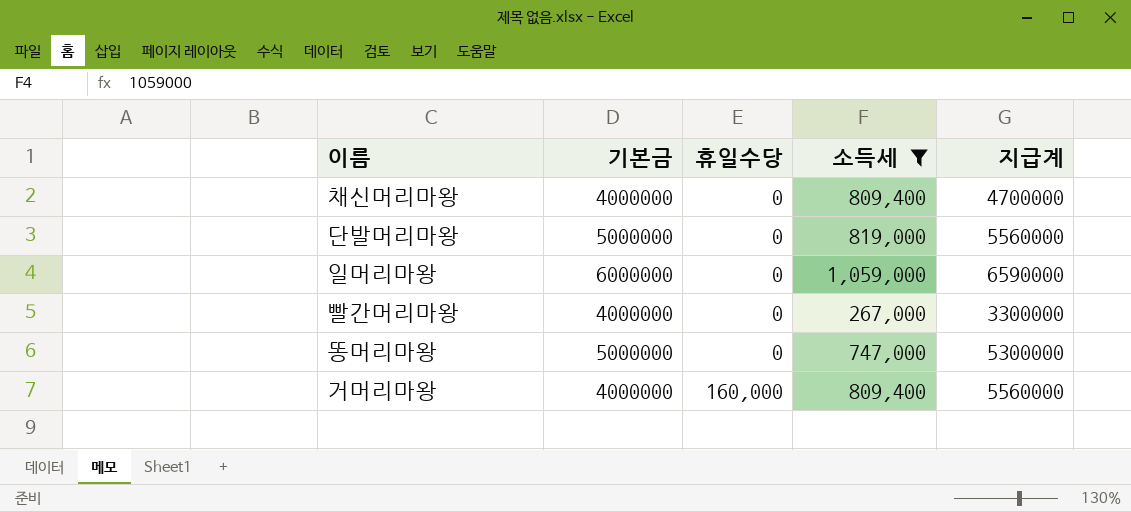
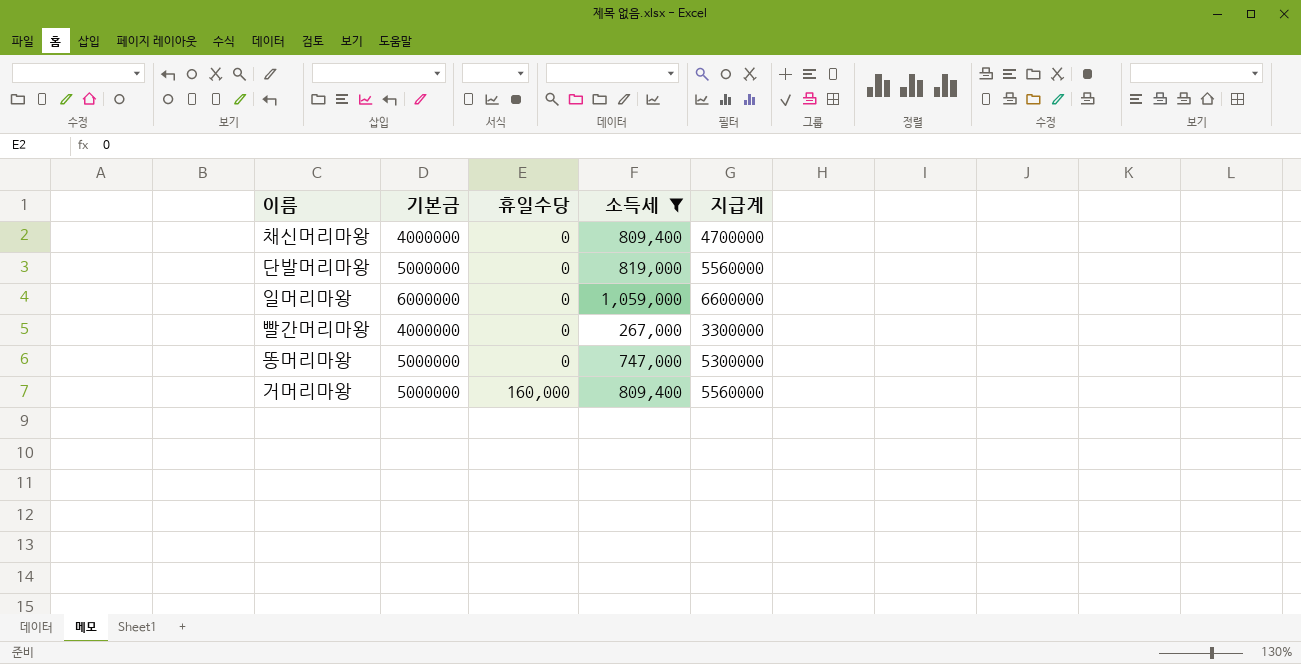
일머리마왕 | 지급계: 6590000 -> 6600000
거머리마왕 | 기본금: 4000000 -> 5000000

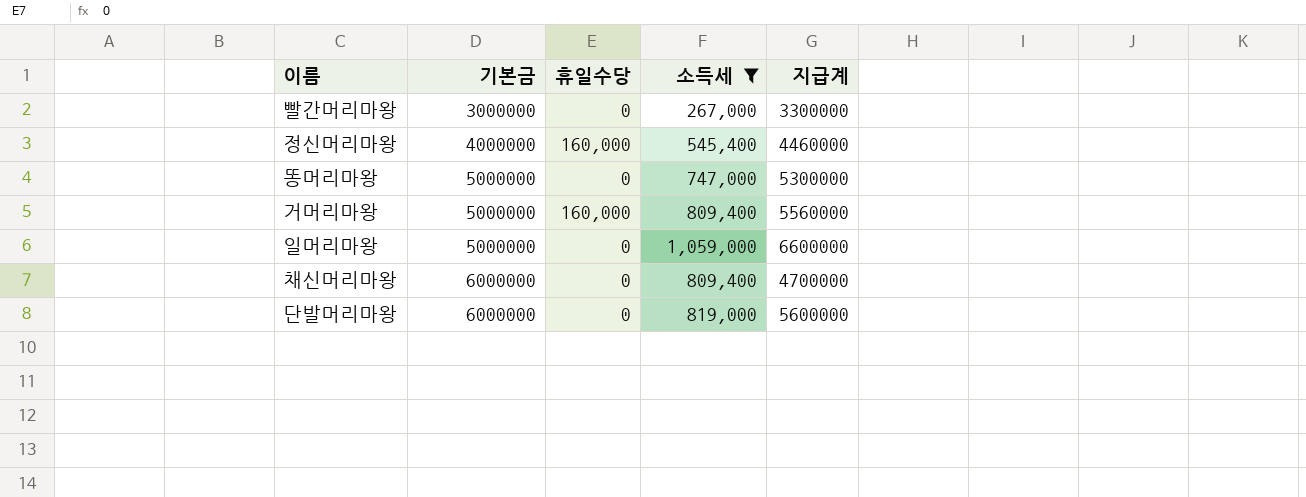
row order: 휴일수당 ascending -> 기본금 ascending
빨간머리마왕 | 기본금: 4000000 -> 3000000
row 정신머리마왕: none -> 4000000 | 160,000 | 545,400 | 4460000
일머리마왕 | 기본금: 6000000 -> 5000000
채신머리마왕 | 기본금: 4000000 -> 6000000
단발머리마왕 | 기본금: 5000000 -> 6000000
단발머리마왕 | 지급계: 5560000 -> 5600000

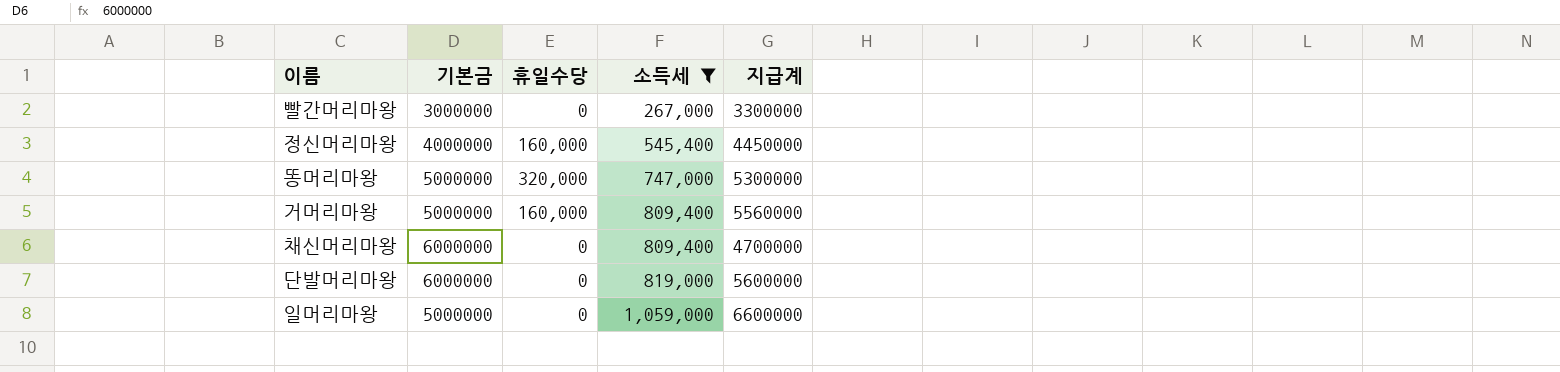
row order: 기본금 ascending -> 소득세 ascending
정신머리마왕 | 지급계: 4460000 -> 4450000
똥머리마왕 | 휴일수당: 0 -> 320,000

